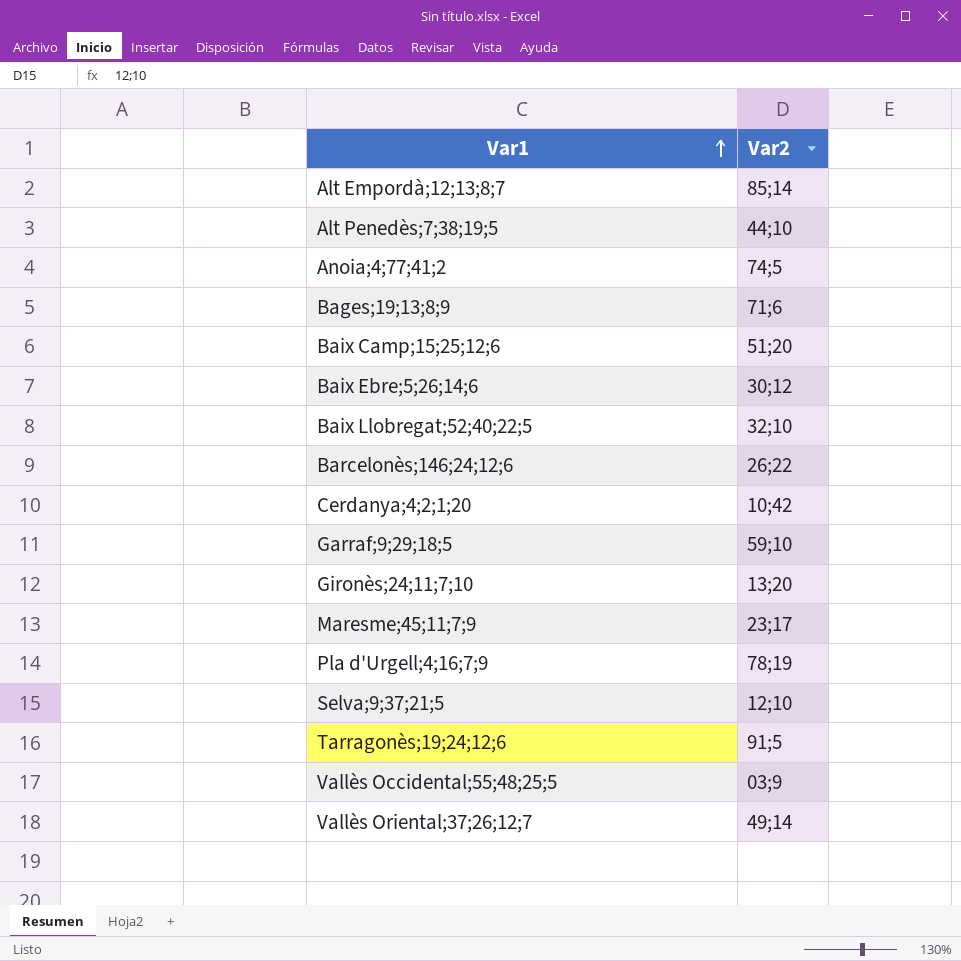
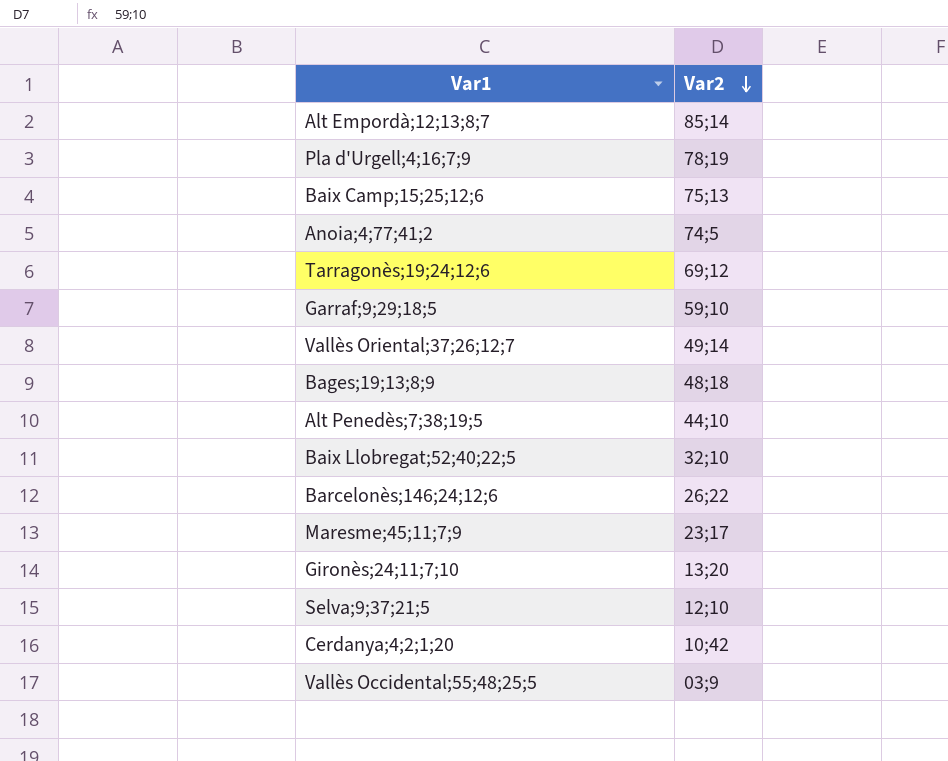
row order: Var1 ascending -> Var2 descending
row Baix Ebre;5;26;14;6: 30;12 -> none
Baix Camp;15;25;12;6 | Var2: 51;20 -> 75;13
Tarragonès;19;24;12;6 | Var2: 91;5 -> 69;12
Bages;19;13;8;9 | Var2: 71;6 -> 48;18

